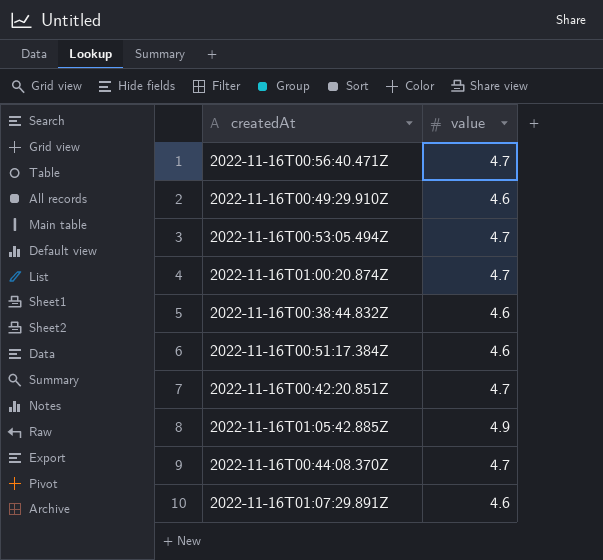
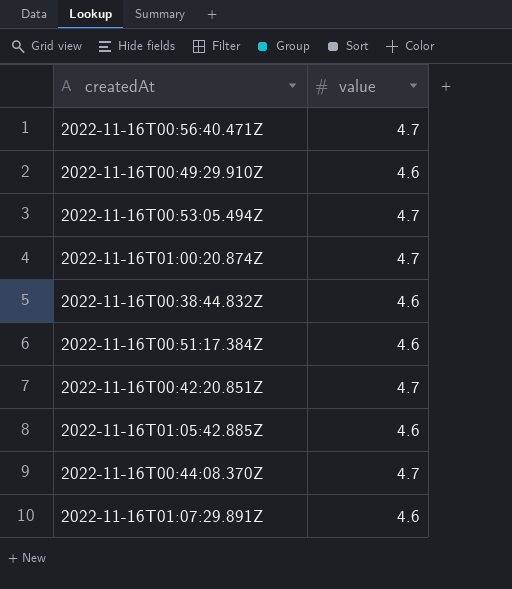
2022-11-16T01:05:42.885Z | value: 4.9 -> 4.6

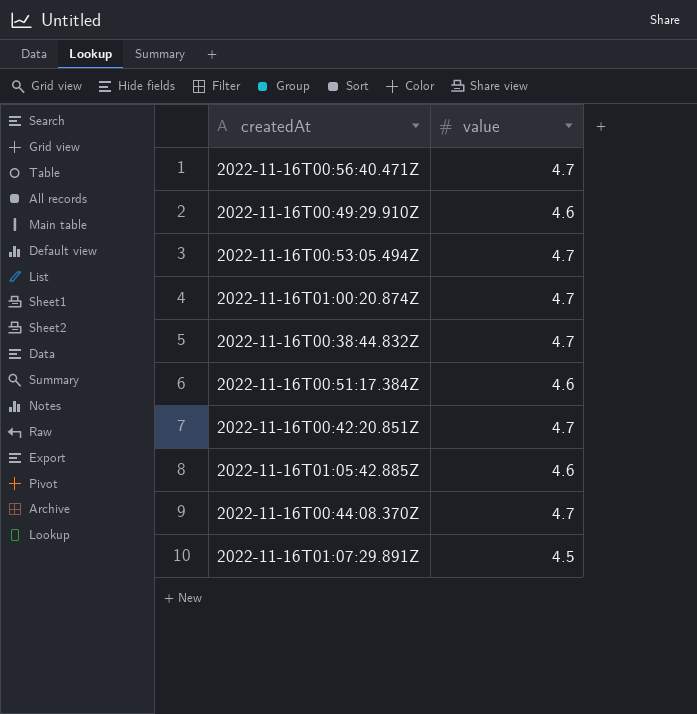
2022-11-16T00:38:44.832Z | value: 4.6 -> 4.7
2022-11-16T01:07:29.891Z | value: 4.6 -> 4.5

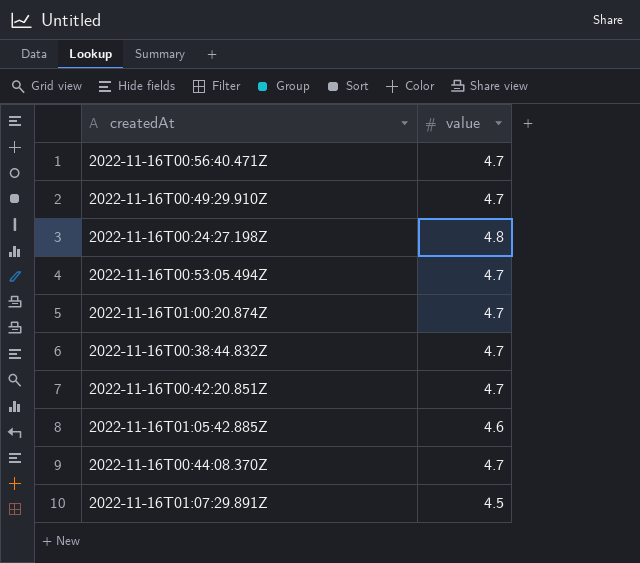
row 2022-11-16T00:51:17.384Z: 4.6 -> none
2022-11-16T00:49:29.910Z | value: 4.6 -> 4.7
row 2022-11-16T00:24:27.198Z: none -> 4.8

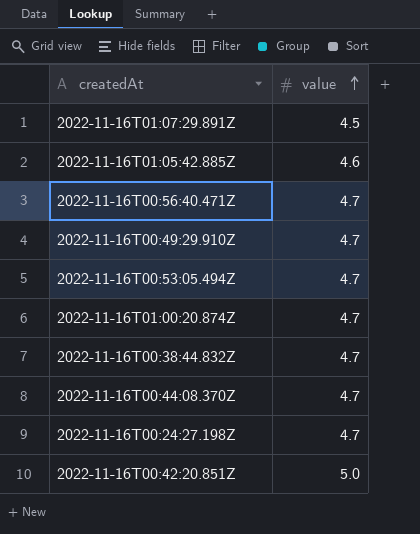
row order: none -> value ascending
2022-11-16T00:24:27.198Z | value: 4.8 -> 4.7
2022-11-16T00:42:20.851Z | value: 4.7 -> 5.0

